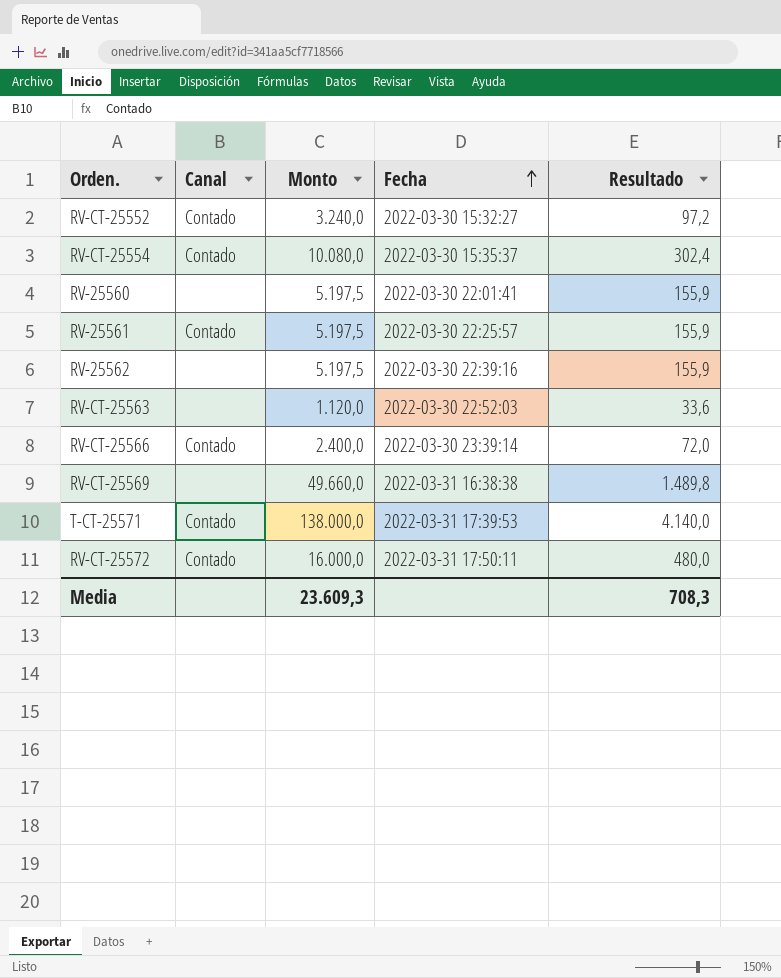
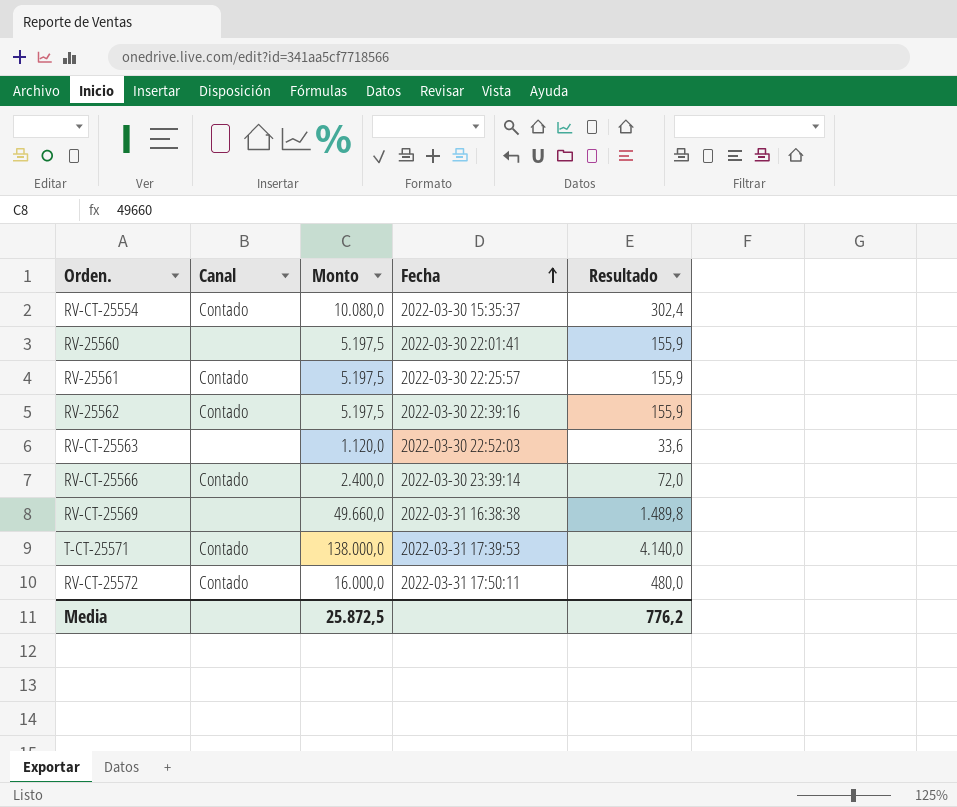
row RV-CT-25552: Contado | 3.240,0 | 2022-03-30 15:32:27 | 97,2 -> none
RV-25562 | Canal: none -> Contado
Media | Monto: 23.609,3 -> 25.872,5
Media | Resultado: 708,3 -> 776,2

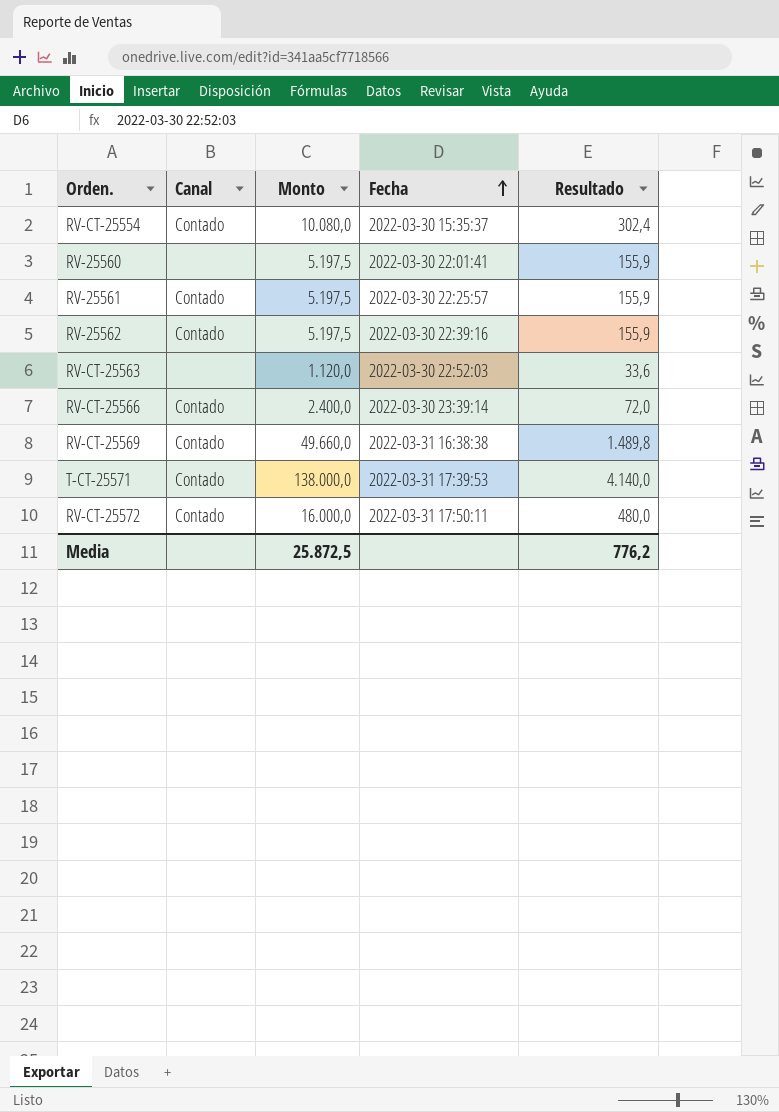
RV-CT-25569 | Canal: none -> Contado

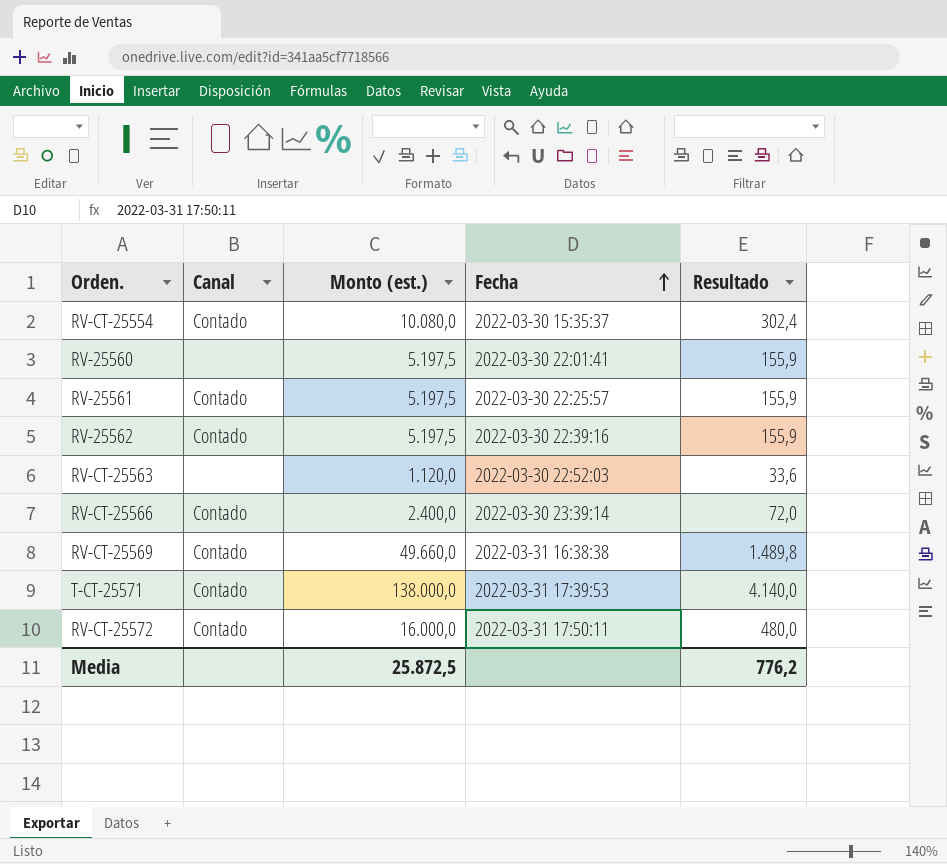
column name: Monto -> Monto (est.)

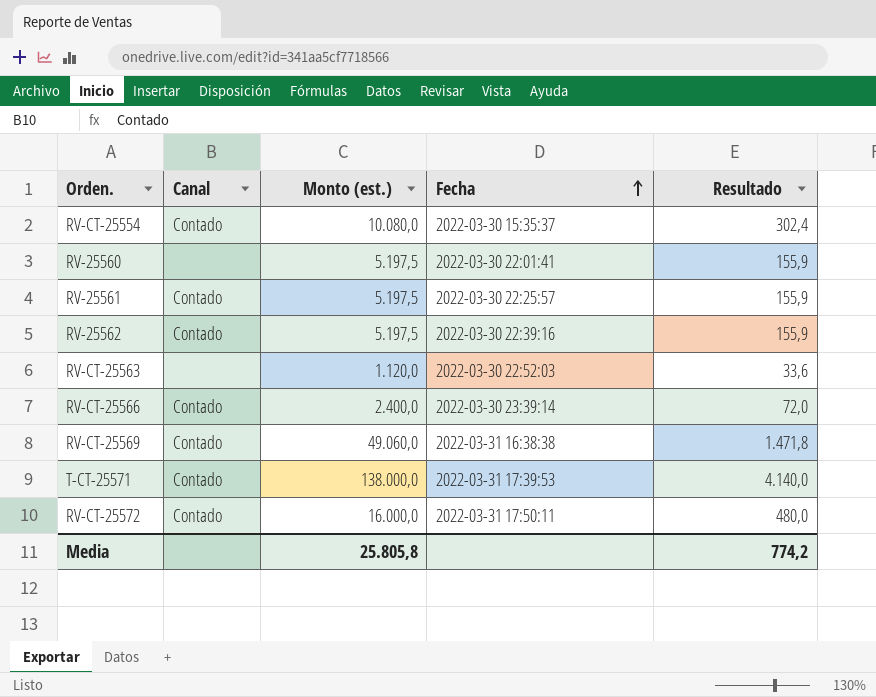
RV-CT-25569 | Monto (est.): 49.660,0 -> 49.060,0
RV-CT-25569 | Resultado: 1.489,8 -> 1.471,8
Media | Monto (est.): 25.872,5 -> 25.805,8
Media | Resultado: 776,2 -> 774,2

